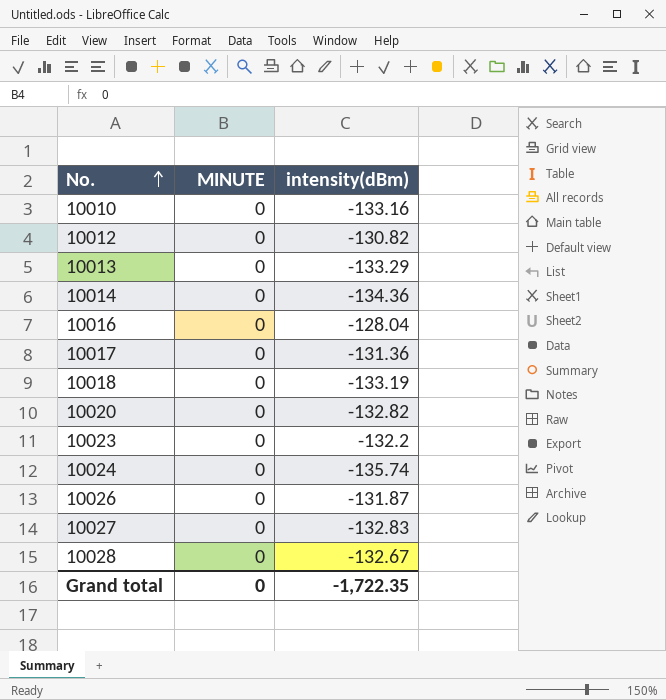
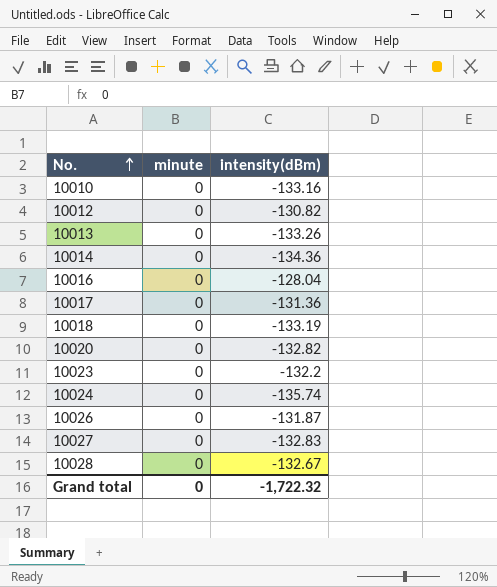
column name: MINUTE -> minute
10013 | intensity(dBm): -133.29 -> -133.26
Grand total | intensity(dBm): -1,722.35 -> -1,722.32

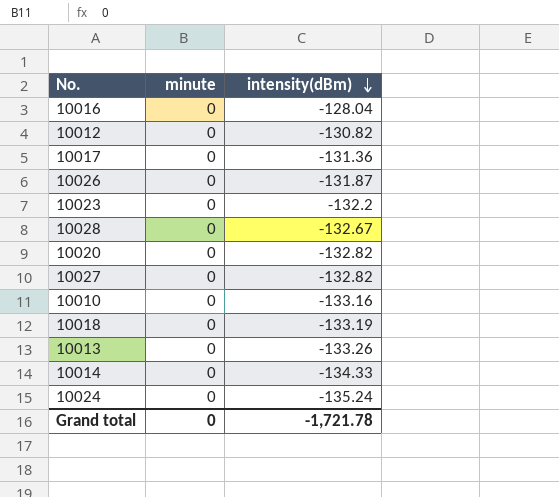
row order: No. ascending -> intensity(dBm) descending
10027 | intensity(dBm): -132.83 -> -132.82
10014 | intensity(dBm): -134.36 -> -134.33
10024 | intensity(dBm): -135.74 -> -135.24
Grand total | intensity(dBm): -1,722.32 -> -1,721.78

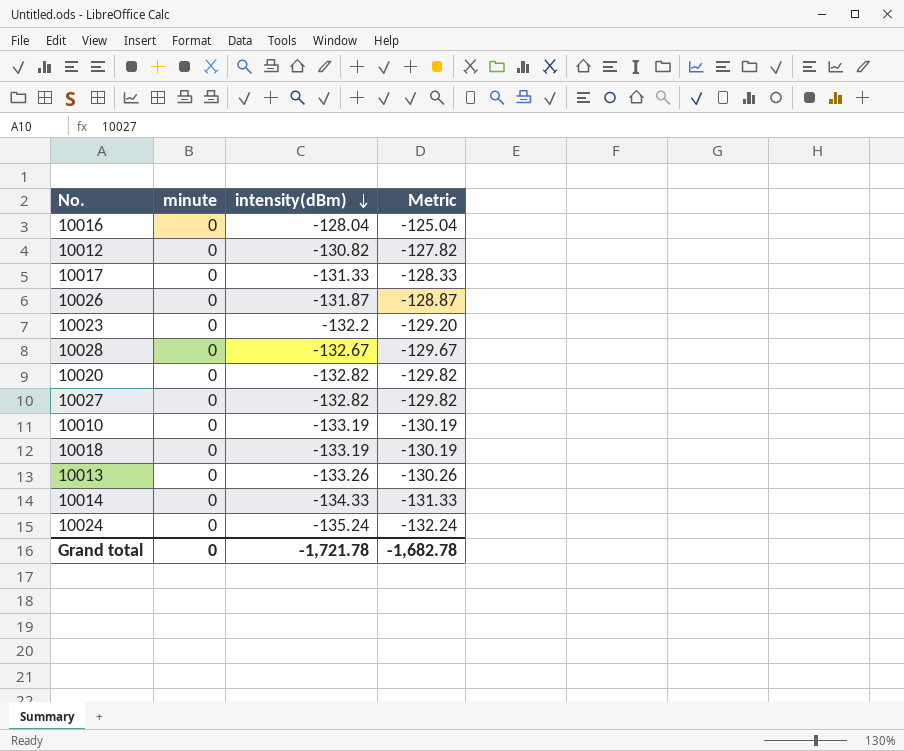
column Metric | formula: none -> [intensity(dBm)] + 3
10017 | intensity(dBm): -131.36 -> -131.33
10010 | intensity(dBm): -133.16 -> -133.19

